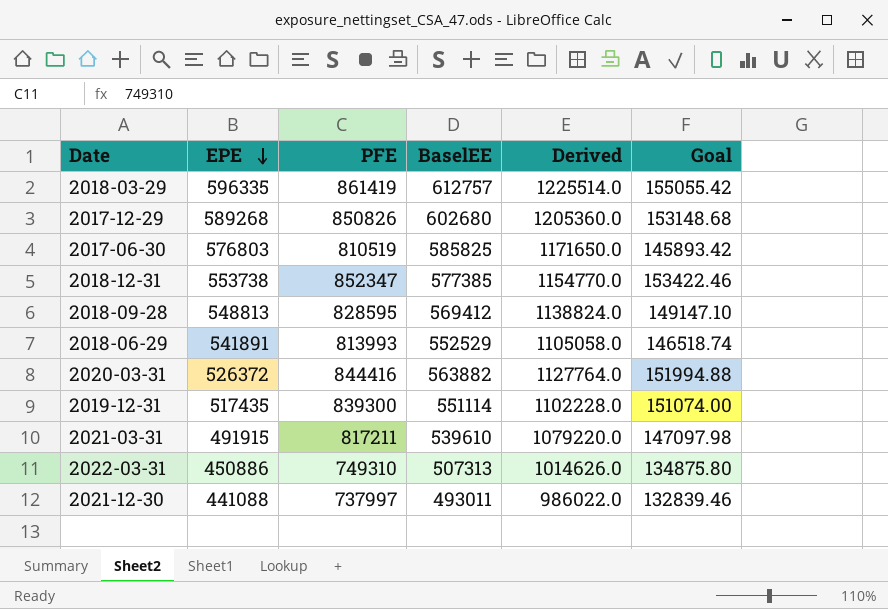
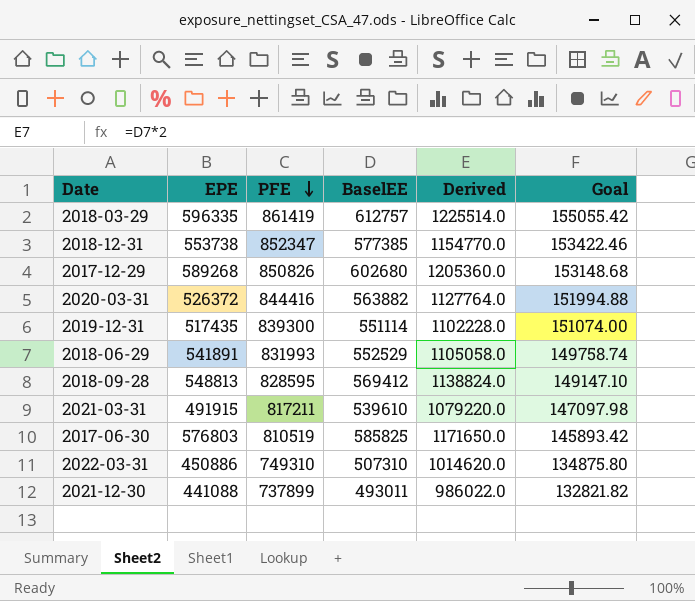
row order: EPE descending -> PFE descending
2018-06-29 | PFE: 813993 -> 831993
2018-06-29 | Goal: 146518.74 -> 149758.74
2022-03-31 | BaselEE: 507313 -> 507310
2022-03-31 | Derived: 1014626.0 -> 1014620.0
2021-12-30 | PFE: 737997 -> 737899
2021-12-30 | Goal: 132839.46 -> 132821.82

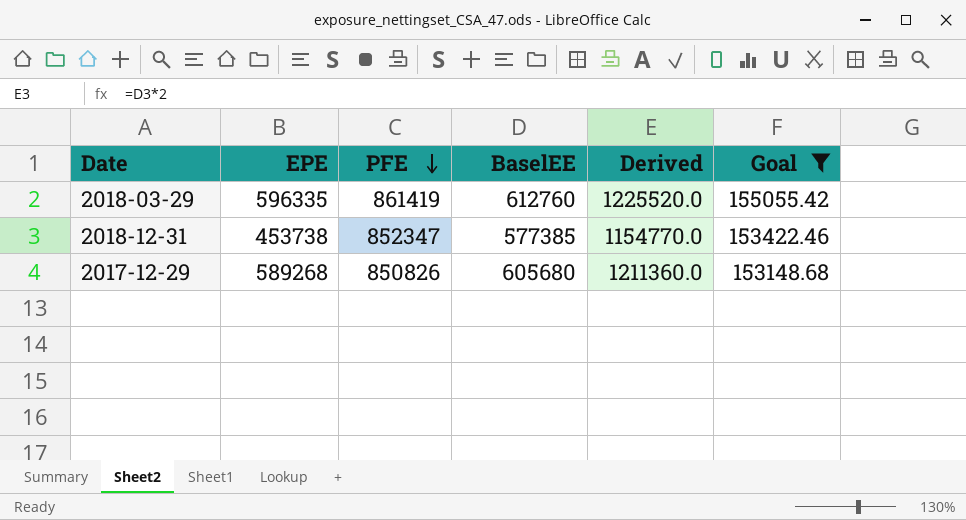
filter: none -> Goal >= 153148.68
2018-03-29 | BaselEE: 612757 -> 612760
2018-03-29 | Derived: 1225514.0 -> 1225520.0
2018-12-31 | EPE: 553738 -> 453738
2017-12-29 | BaselEE: 602680 -> 605680
2017-12-29 | Derived: 1205360.0 -> 1211360.0

